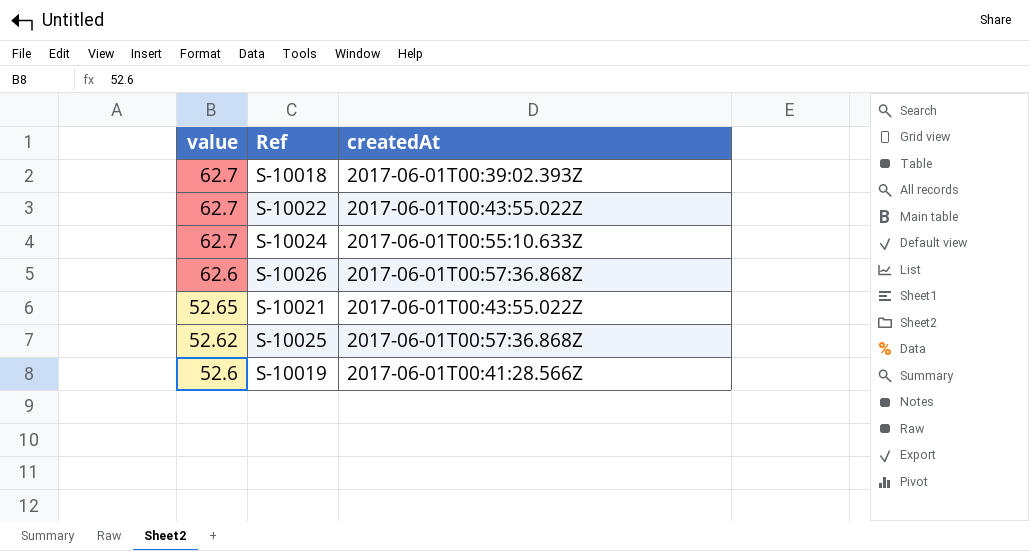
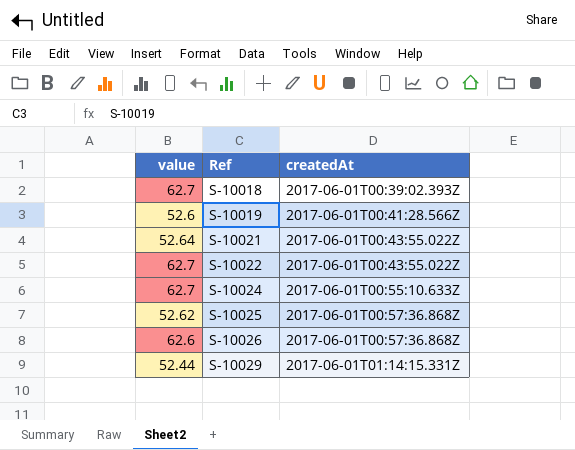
row order: value descending -> Ref ascending
S-10021 | value: 52.65 -> 52.64
row S-10029: none -> 52.44 | 2017-06-01T01:14:15.331Z

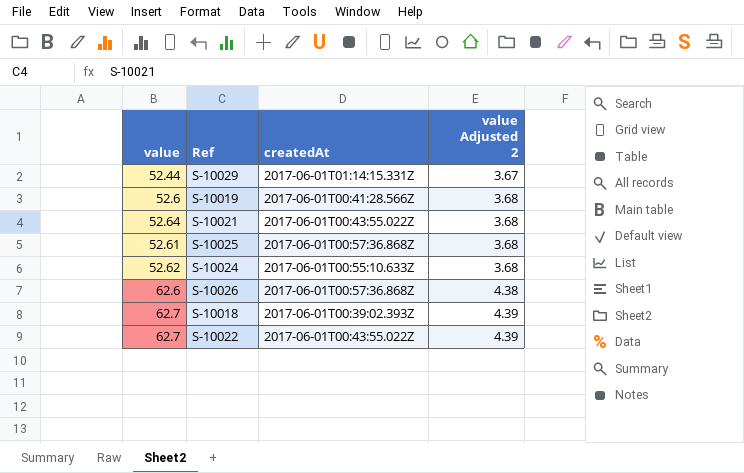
row order: Ref ascending -> value Adjusted 2 ascending
column value Adjusted 2 | formula: none -> [value] * 0.07
S-10025 | value: 52.62 -> 52.61
S-10024 | value: 62.7 -> 52.62

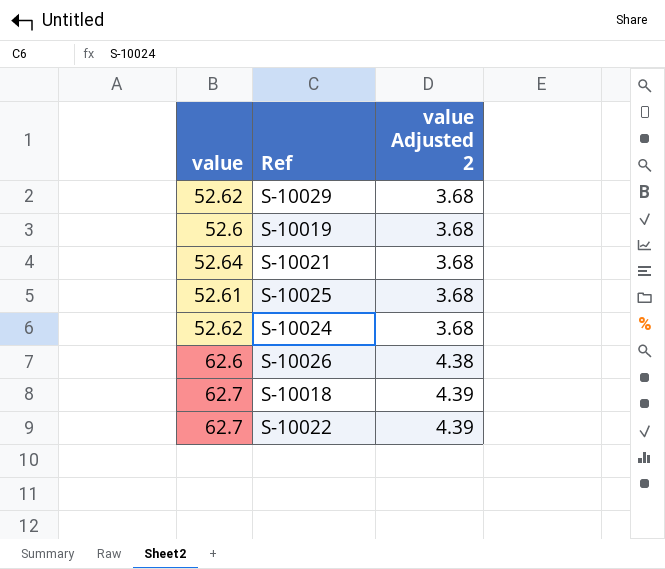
column createdAt | position: 3 -> none
S-10029 | value: 52.44 -> 52.62
S-10029 | value Adjusted 2: 3.67 -> 3.68

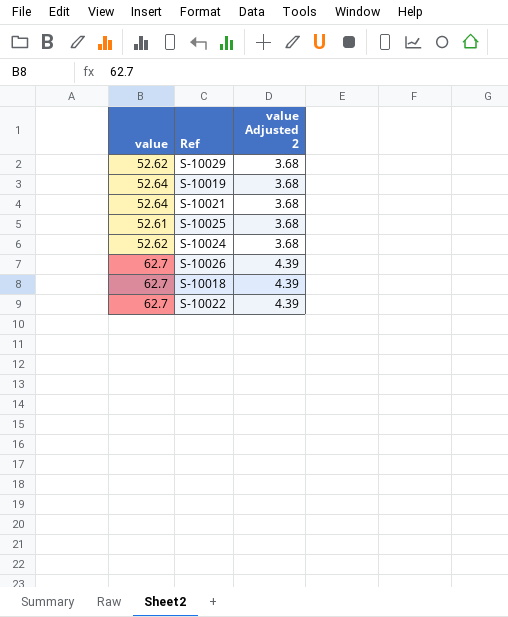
S-10019 | value: 52.6 -> 52.64
S-10026 | value: 62.6 -> 62.7
S-10026 | value Adjusted 2: 4.38 -> 4.39

